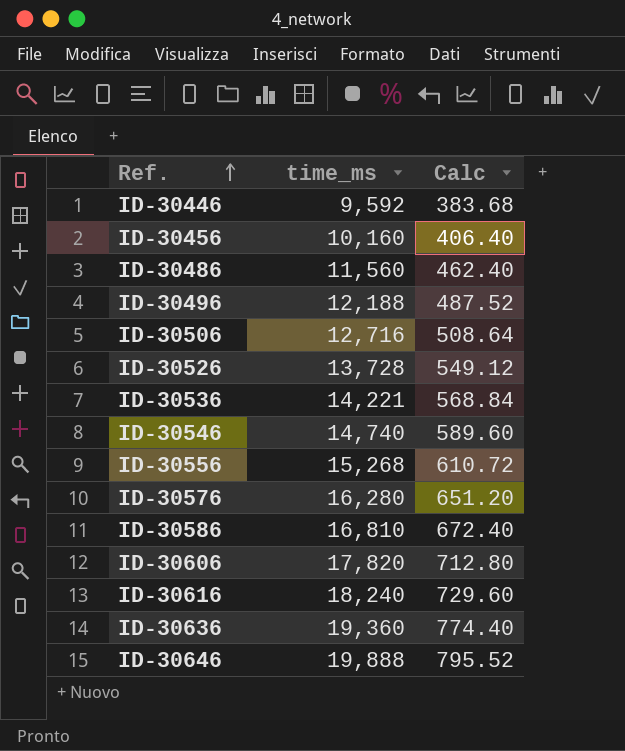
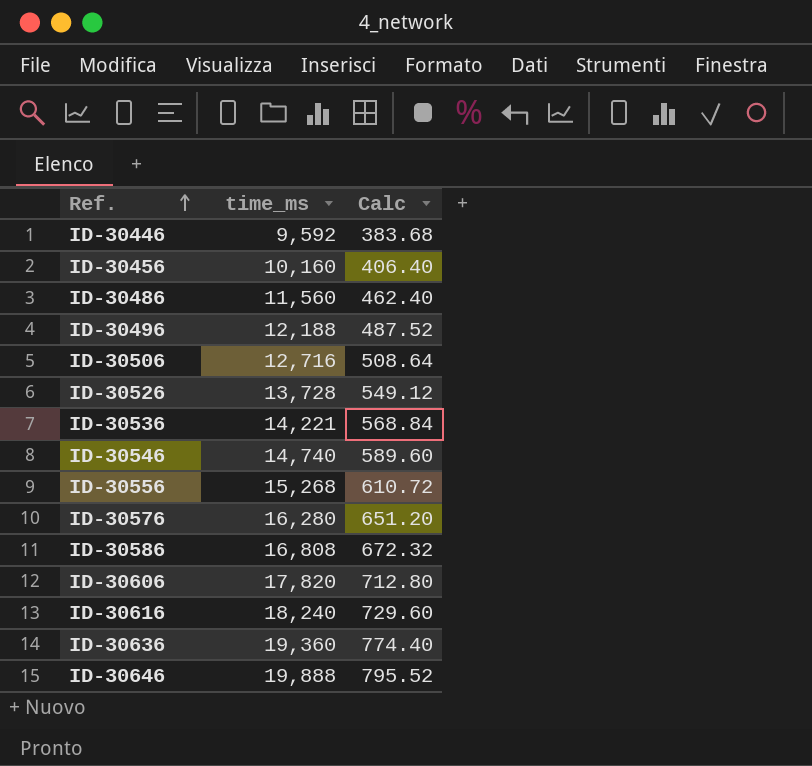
ID-30586 | time_ms: 16,810 -> 16,808
ID-30586 | Calc: 672.40 -> 672.32

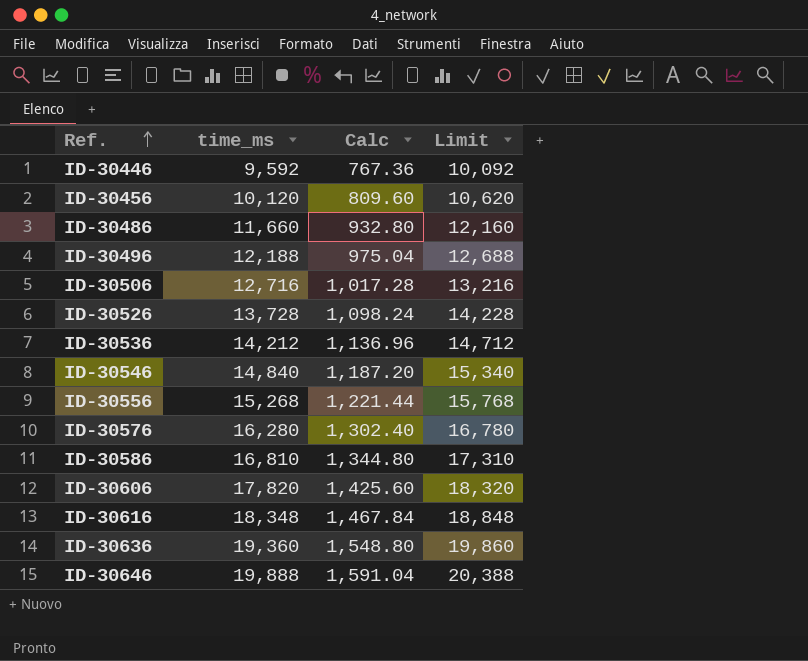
column Calc | formula: [time_ms] * 0.04 -> [time_ms] * 0.08
column Limit | formula: none -> [time_ms] + 500
ID-30456 | time_ms: 10,160 -> 10,120
ID-30486 | time_ms: 11,560 -> 11,660
ID-30536 | time_ms: 14,221 -> 14,212
ID-30546 | time_ms: 14,740 -> 14,840
ID-30586 | time_ms: 16,808 -> 16,810
ID-30616 | time_ms: 18,240 -> 18,348

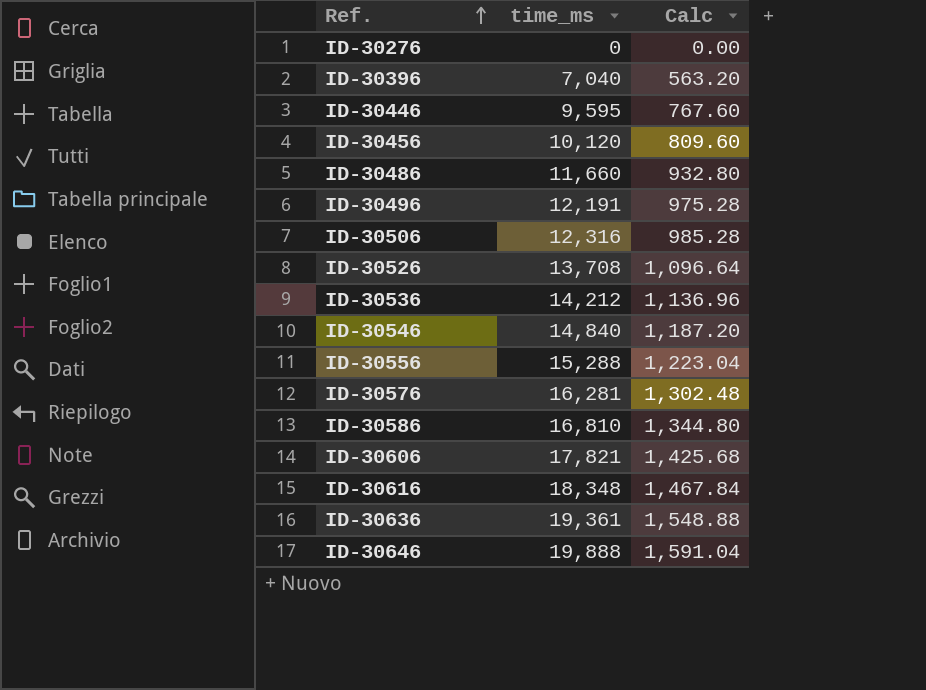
column Limit | formula: [time_ms] + 500 -> none
row ID-30276: none -> 0 | 0.00
row ID-30396: none -> 7,040 | 563.20
ID-30446 | time_ms: 9,592 -> 9,595
ID-30446 | Calc: 767.36 -> 767.60
ID-30496 | time_ms: 12,188 -> 12,191
ID-30496 | Calc: 975.04 -> 975.28
ID-30506 | time_ms: 12,716 -> 12,316
ID-30506 | Calc: 1,017.28 -> 985.28
ID-30526 | time_ms: 13,728 -> 13,708
ID-30526 | Calc: 1,098.24 -> 1,096.64
ID-30556 | time_ms: 15,268 -> 15,288
ID-30556 | Calc: 1,221.44 -> 1,223.04
ID-30576 | time_ms: 16,280 -> 16,281
ID-30576 | Calc: 1,302.40 -> 1,302.48
ID-30606 | time_ms: 17,820 -> 17,821
ID-30606 | Calc: 1,425.60 -> 1,425.68
ID-30636 | time_ms: 19,360 -> 19,361
ID-30636 | Calc: 1,548.80 -> 1,548.88

